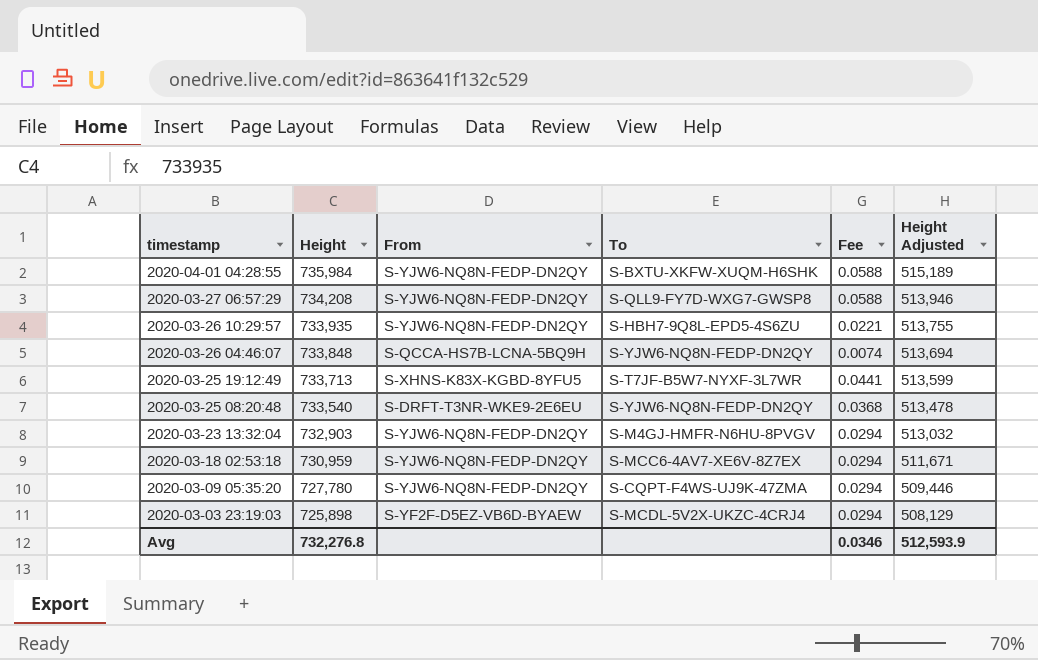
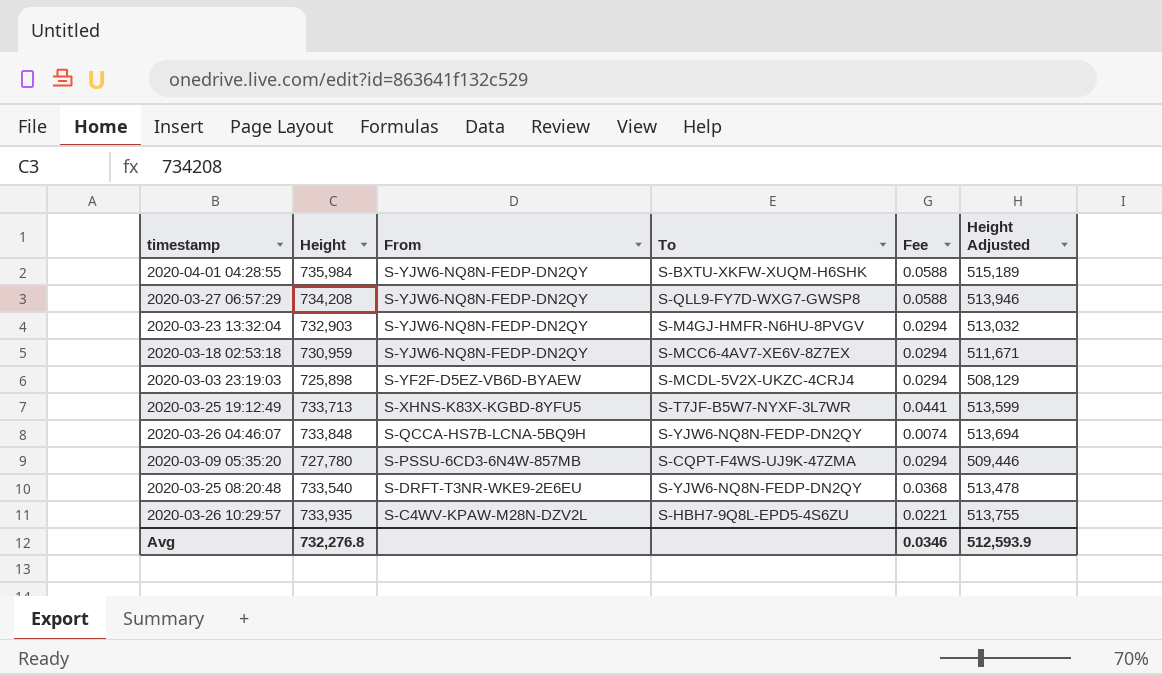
row order: timestamp descending -> From descending
2020-03-09 05:35:20 | From: S-YJW6-NQ8N-FEDP-DN2QY -> S-PSSU-6CD3-6N4W-857MB
2020-03-26 10:29:57 | From: S-YJW6-NQ8N-FEDP-DN2QY -> S-C4WV-KPAW-M28N-DZV2L

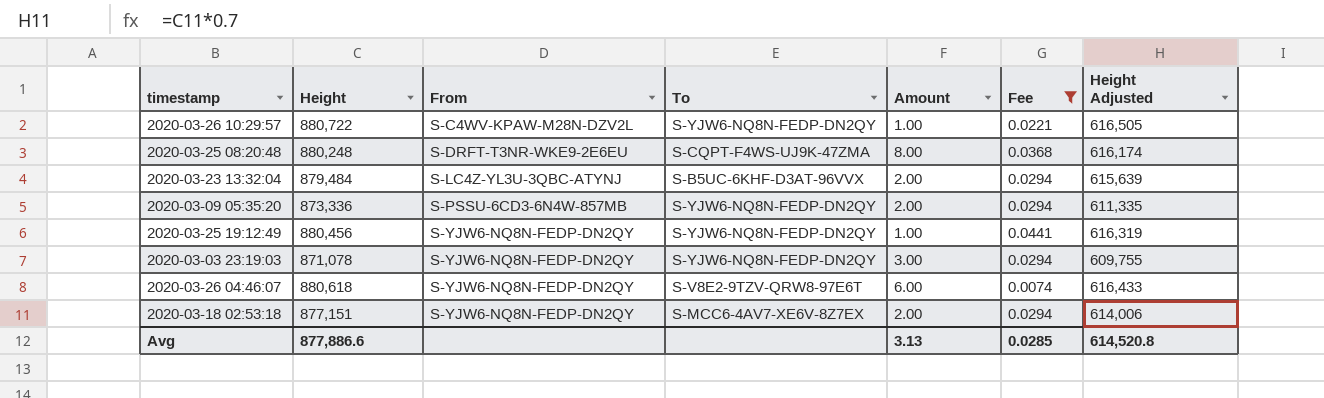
filter: none -> Fee != 0.0588
row order: From descending -> From ascending
column Amount | position: none -> 5
2020-03-26 10:29:57 | Height: 733,935 -> 880,722
2020-03-26 10:29:57 | To: S-HBH7-9Q8L-EPD5-4S6ZU -> S-YJW6-NQ8N-FEDP-DN2QY
2020-03-26 10:29:57 | Height Adjusted: 513,755 -> 616,505
2020-03-25 08:20:48 | Height: 733,540 -> 880,248
2020-03-25 08:20:48 | To: S-YJW6-NQ8N-FEDP-DN2QY -> S-CQPT-F4WS-UJ9K-47ZMA
2020-03-25 08:20:48 | Height Adjusted: 513,478 -> 616,174
2020-03-23 13:32:04 | Height: 732,903 -> 879,484
2020-03-23 13:32:04 | From: S-YJW6-NQ8N-FEDP-DN2QY -> S-LC4Z-YL3U-3QBC-ATYNJ
2020-03-23 13:32:04 | To: S-M4GJ-HMFR-N6HU-8PVGV -> S-B5UC-6KHF-D3AT-96VVX
2020-03-23 13:32:04 | Height Adjusted: 513,032 -> 615,639
2020-03-09 05:35:20 | Height: 727,780 -> 873,336
2020-03-09 05:35:20 | To: S-CQPT-F4WS-UJ9K-47ZMA -> S-YJW6-NQ8N-FEDP-DN2QY
2020-03-09 05:35:20 | Height Adjusted: 509,446 -> 611,335
2020-03-25 19:12:49 | Height: 733,713 -> 880,456
2020-03-25 19:12:49 | From: S-XHNS-K83X-KGBD-8YFU5 -> S-YJW6-NQ8N-FEDP-DN2QY
2020-03-25 19:12:49 | To: S-T7JF-B5W7-NYXF-3L7WR -> S-YJW6-NQ8N-FEDP-DN2QY
2020-03-25 19:12:49 | Height Adjusted: 513,599 -> 616,319
2020-03-03 23:19:03 | Height: 725,898 -> 871,078
2020-03-03 23:19:03 | From: S-YF2F-D5EZ-VB6D-BYAEW -> S-YJW6-NQ8N-FEDP-DN2QY
2020-03-03 23:19:03 | To: S-MCDL-5V2X-UKZC-4CRJ4 -> S-YJW6-NQ8N-FEDP-DN2QY
2020-03-03 23:19:03 | Height Adjusted: 508,129 -> 609,755
2020-03-26 04:46:07 | Height: 733,848 -> 880,618
2020-03-26 04:46:07 | From: S-QCCA-HS7B-LCNA-5BQ9H -> S-YJW6-NQ8N-FEDP-DN2QY
2020-03-26 04:46:07 | To: S-YJW6-NQ8N-FEDP-DN2QY -> S-V8E2-9TZV-QRW8-97E6T
2020-03-26 04:46:07 | Height Adjusted: 513,694 -> 616,433
2020-03-18 02:53:18 | Height: 730,959 -> 877,151
2020-03-18 02:53:18 | Height Adjusted: 511,671 -> 614,006
Avg | Height: 732,276.8 -> 877,886.6
Avg | Fee: 0.0346 -> 0.0285
Avg | Height Adjusted: 512,593.9 -> 614,520.8

